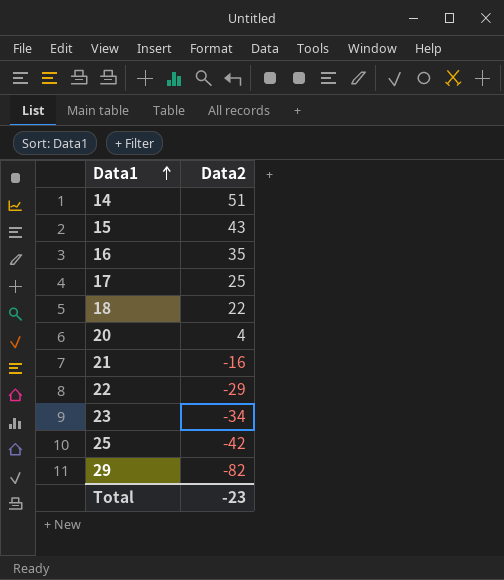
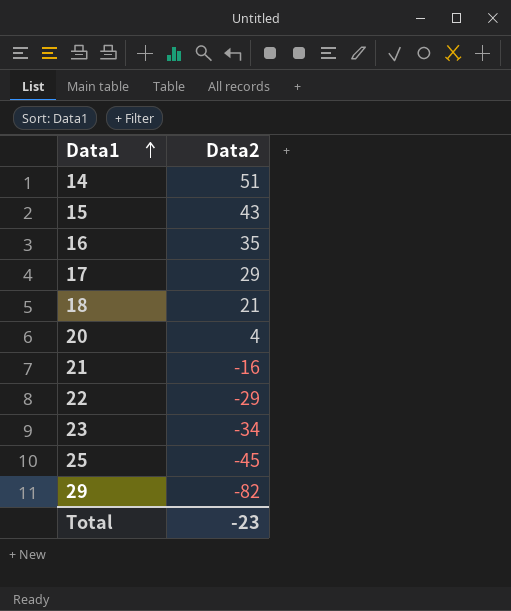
17 | Data2: 25 -> 29
18 | Data2: 22 -> 21
25 | Data2: -42 -> -45

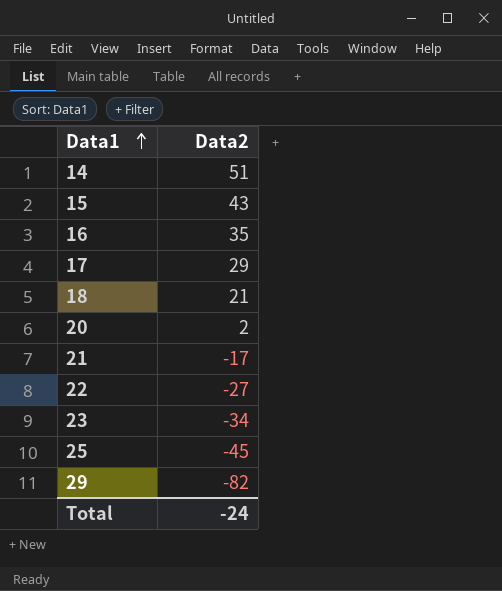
20 | Data2: 4 -> 2
21 | Data2: -16 -> -17
22 | Data2: -29 -> -27
Total | Data2: -23 -> -24

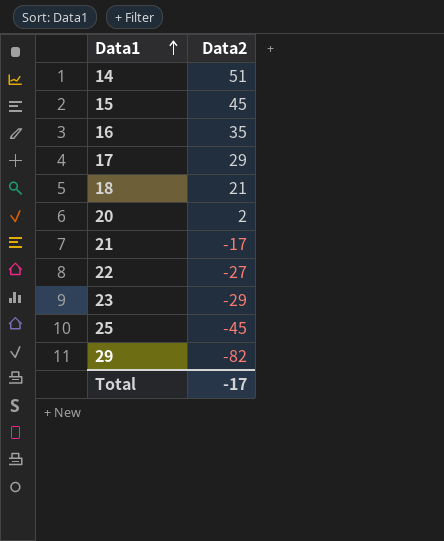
15 | Data2: 43 -> 45
23 | Data2: -34 -> -29
Total | Data2: -24 -> -17

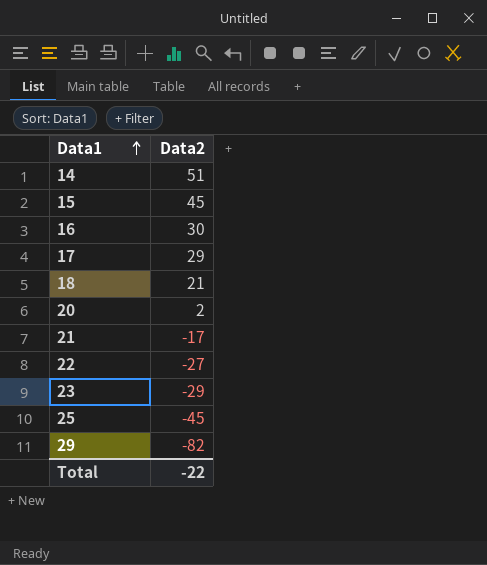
16 | Data2: 35 -> 30
Total | Data2: -17 -> -22

